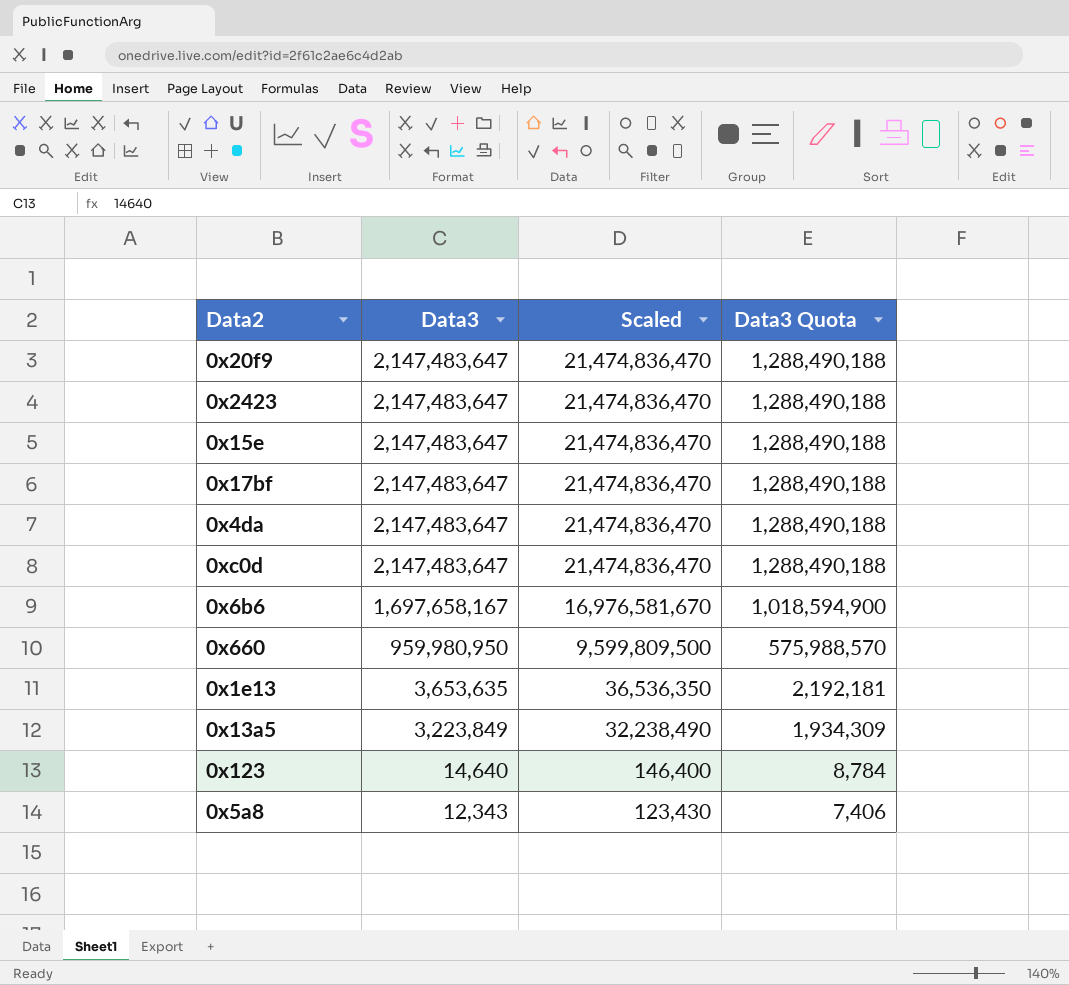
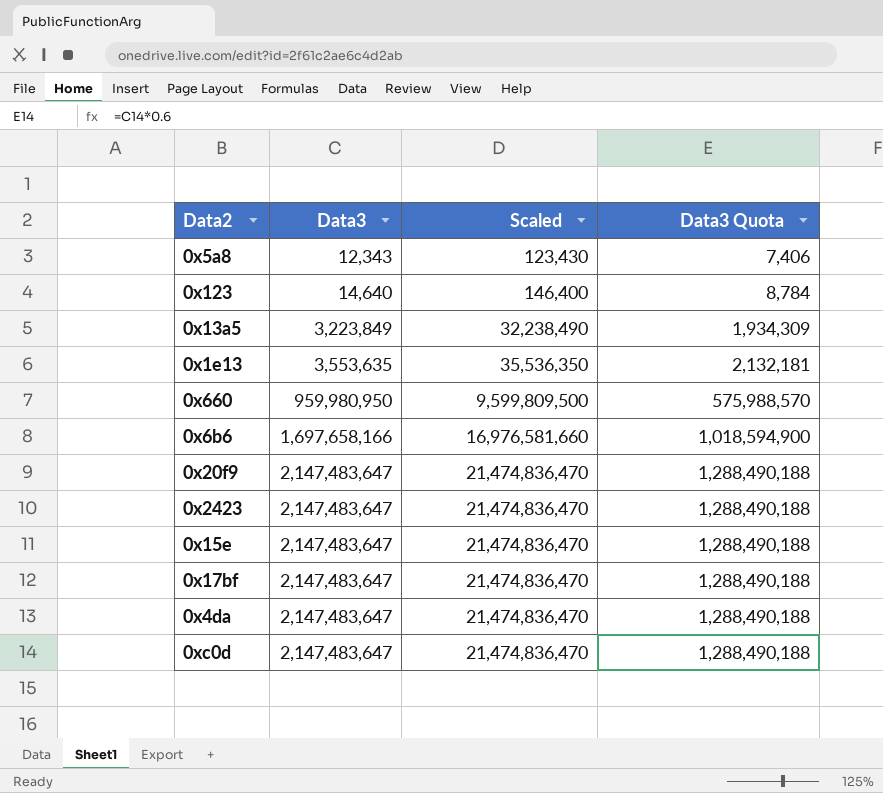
row order: Data3 descending -> Data3 ascending
0x1e13 | Data3: 3,653,635 -> 3,553,635
0x1e13 | Scaled: 36,536,350 -> 35,536,350
0x1e13 | Data3 Quota: 2,192,181 -> 2,132,181
0x6b6 | Data3: 1,697,658,167 -> 1,697,658,166
0x6b6 | Scaled: 16,976,581,670 -> 16,976,581,660

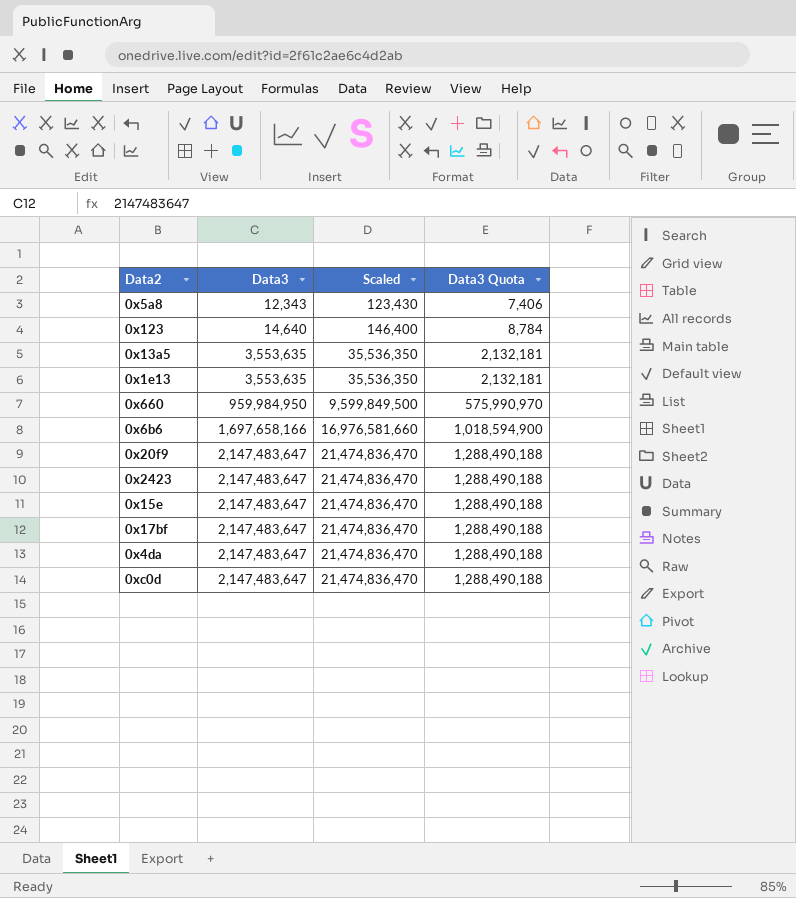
0x13a5 | Data3: 3,223,849 -> 3,553,635
0x13a5 | Scaled: 32,238,490 -> 35,536,350
0x13a5 | Data3 Quota: 1,934,309 -> 2,132,181
0x660 | Data3: 959,980,950 -> 959,984,950
0x660 | Scaled: 9,599,809,500 -> 9,599,849,500
0x660 | Data3 Quota: 575,988,570 -> 575,990,970

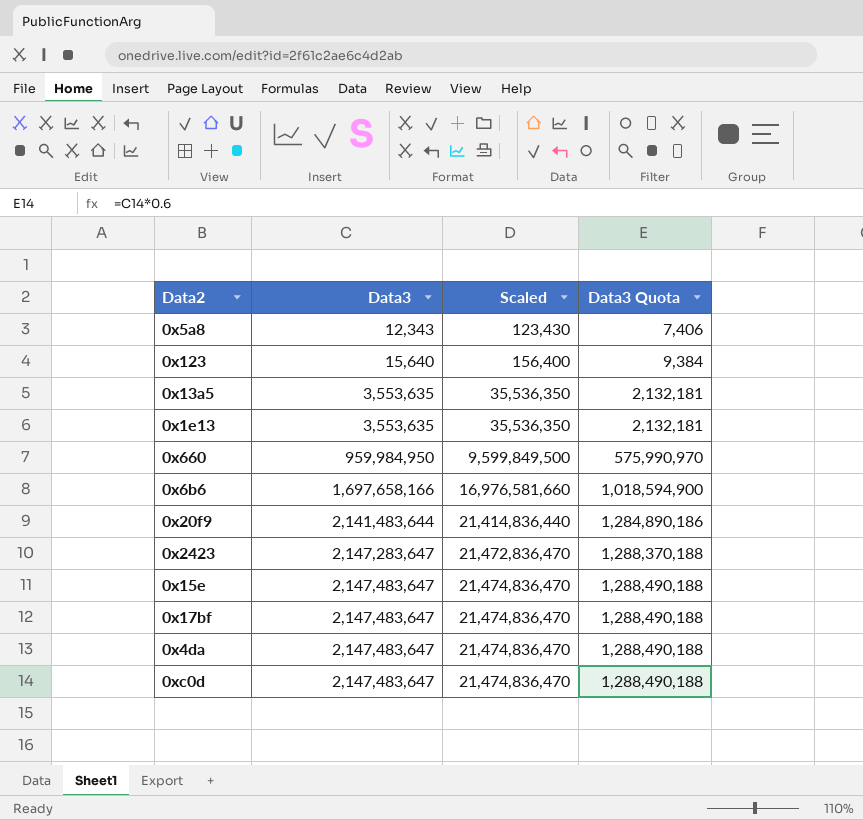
0x123 | Data3: 14,640 -> 15,640
0x123 | Scaled: 146,400 -> 156,400
0x123 | Data3 Quota: 8,784 -> 9,384
0x20f9 | Data3: 2,147,483,647 -> 2,141,483,644
0x20f9 | Scaled: 21,474,836,470 -> 21,414,836,440
0x20f9 | Data3 Quota: 1,288,490,188 -> 1,284,890,186
0x2423 | Data3: 2,147,483,647 -> 2,147,283,647
0x2423 | Scaled: 21,474,836,470 -> 21,472,836,470
0x2423 | Data3 Quota: 1,288,490,188 -> 1,288,370,188

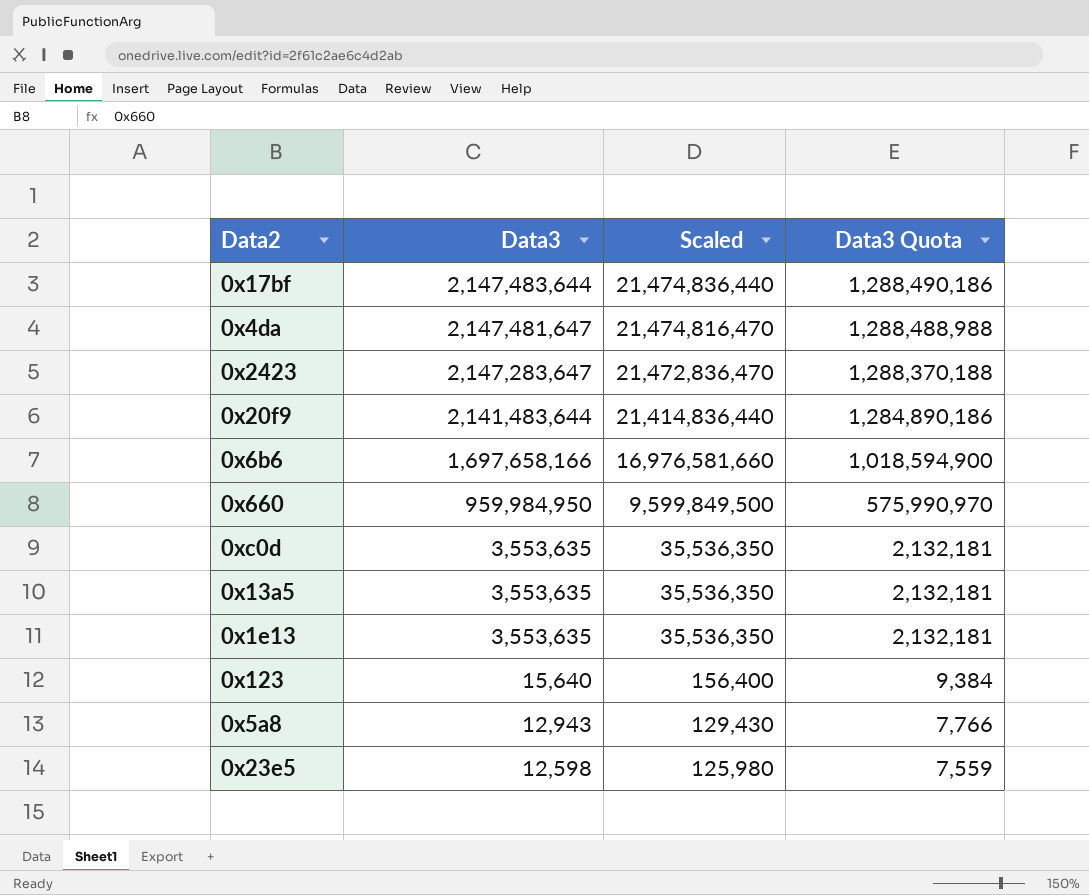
row order: Data3 ascending -> Data3 descending
row 0x15e: 2,147,483,647 | 21,474,836,470 | 1,288,490,188 -> none
0x17bf | Data3: 2,147,483,647 -> 2,147,483,644
0x17bf | Scaled: 21,474,836,470 -> 21,474,836,440
0x17bf | Data3 Quota: 1,288,490,188 -> 1,288,490,186
0x4da | Data3: 2,147,483,647 -> 2,147,481,647
0x4da | Scaled: 21,474,836,470 -> 21,474,816,470
0x4da | Data3 Quota: 1,288,490,188 -> 1,288,488,988
0xc0d | Data3: 2,147,483,647 -> 3,553,635
0xc0d | Scaled: 21,474,836,470 -> 35,536,350
0xc0d | Data3 Quota: 1,288,490,188 -> 2,132,181
0x5a8 | Data3: 12,343 -> 12,943
0x5a8 | Scaled: 123,430 -> 129,430
0x5a8 | Data3 Quota: 7,406 -> 7,766
row 0x23e5: none -> 12,598 | 125,980 | 7,559

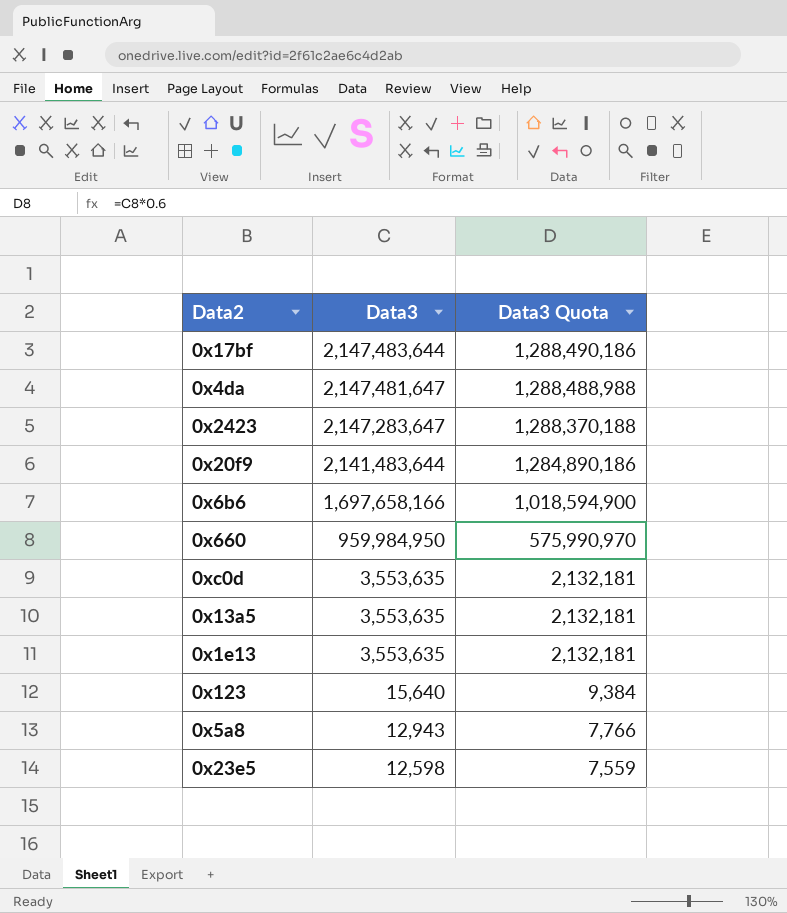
column Scaled | formula: [Data3] * 10 -> none

